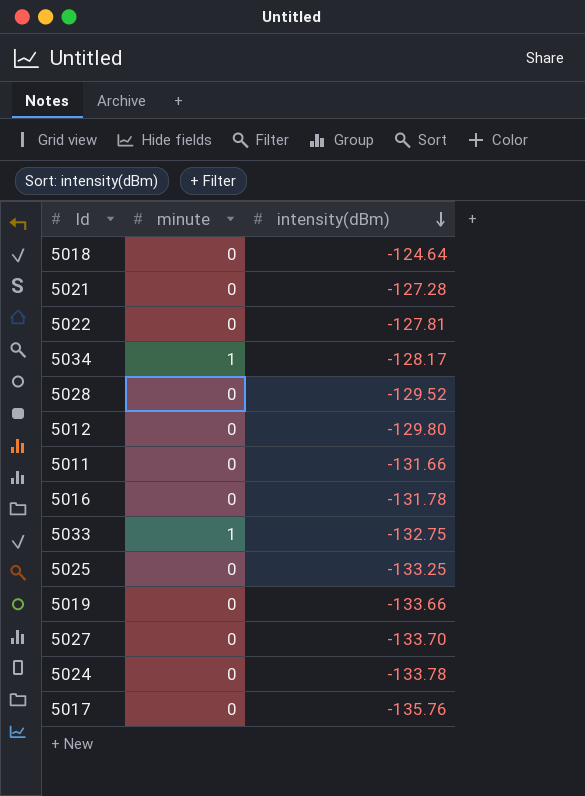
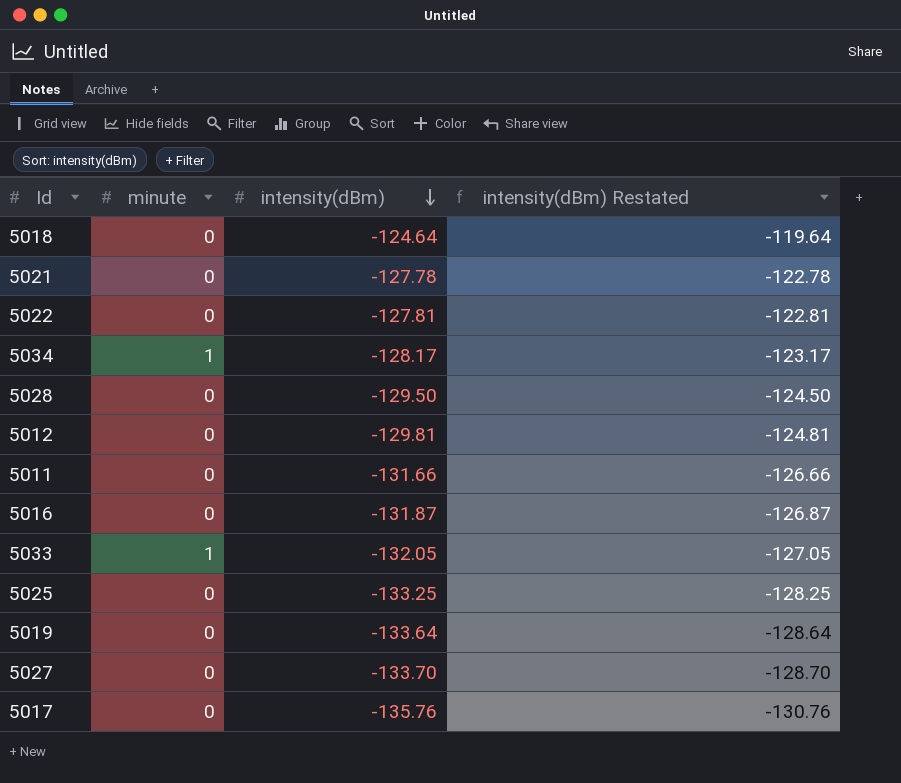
column intensity(dBm) Restated | formula: none -> [intensity(dBm)] + 5
row 5024: 0 | -133.78 -> none
5021 | intensity(dBm): -127.28 -> -127.78
5028 | intensity(dBm): -129.52 -> -129.50
5012 | intensity(dBm): -129.80 -> -129.81
5016 | intensity(dBm): -131.78 -> -131.87
5033 | intensity(dBm): -132.75 -> -132.05
5019 | intensity(dBm): -133.66 -> -133.64

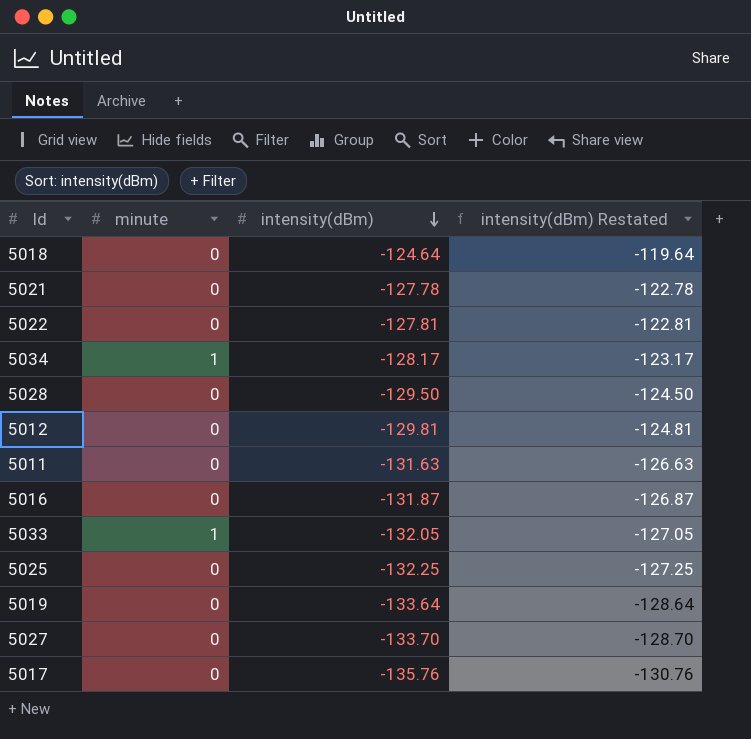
5011 | intensity(dBm): -131.66 -> -131.63
5011 | intensity(dBm) Restated: -126.66 -> -126.63
5025 | intensity(dBm): -133.25 -> -132.25
5025 | intensity(dBm) Restated: -128.25 -> -127.25

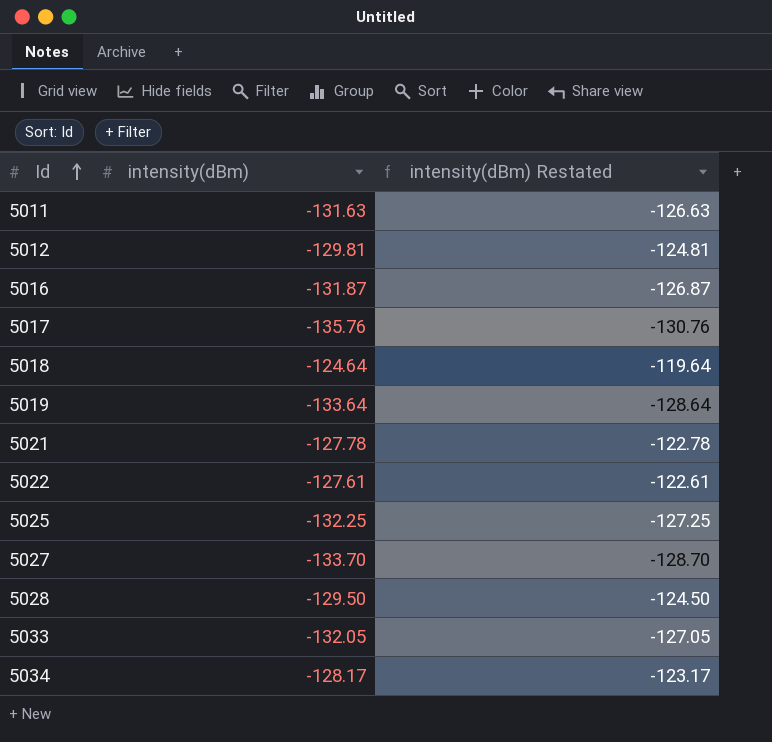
row order: intensity(dBm) descending -> Id ascending
column minute | position: 2 -> none
5022 | intensity(dBm): -127.81 -> -127.61
5022 | intensity(dBm) Restated: -122.81 -> -122.61

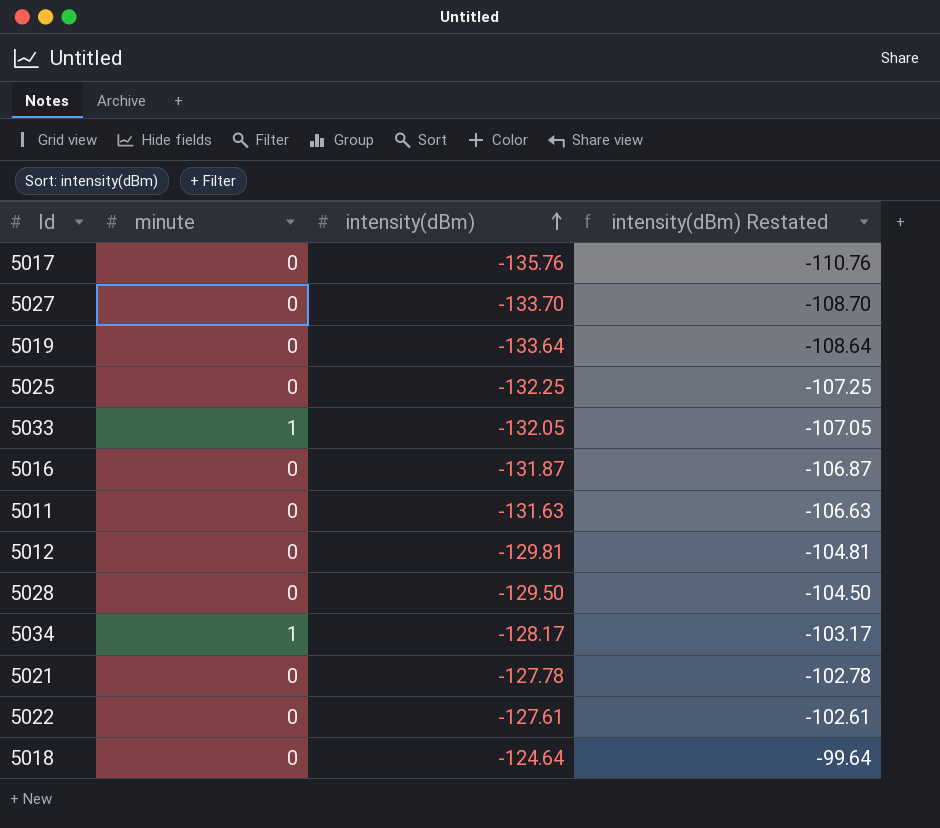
row order: Id ascending -> intensity(dBm) ascending
column minute | position: none -> 2
column intensity(dBm) Restated | formula: [intensity(dBm)] + 5 -> [intensity(dBm)] + 25

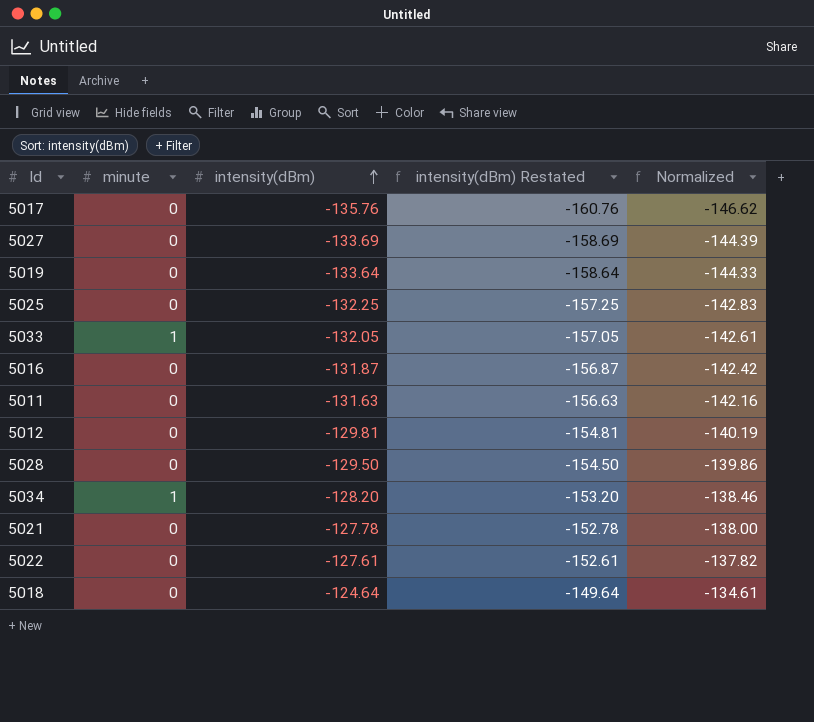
column intensity(dBm) Restated | formula: [intensity(dBm)] + 25 -> [intensity(dBm)] - 25
column Normalized | formula: none -> [intensity(dBm)] * 1.08
5027 | intensity(dBm): -133.70 -> -133.69
5034 | intensity(dBm): -128.17 -> -128.20

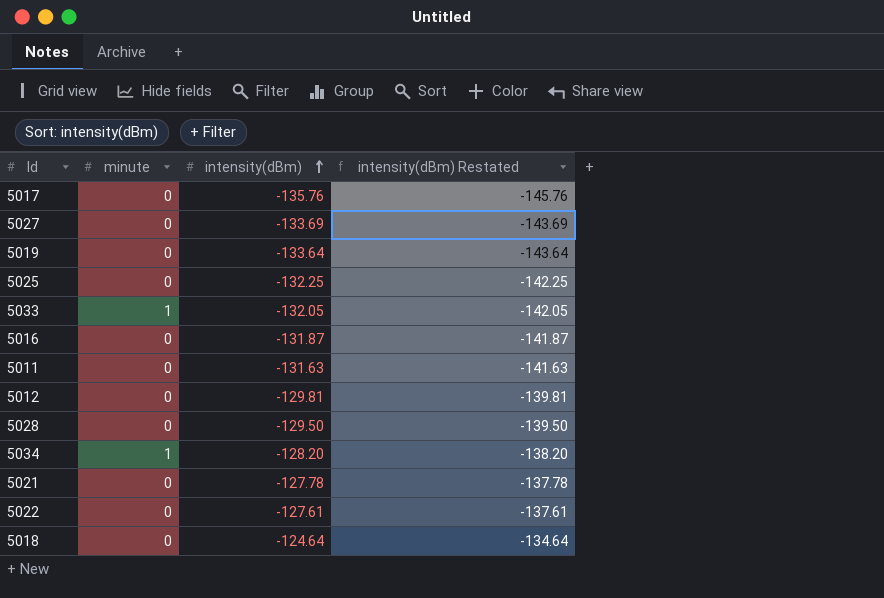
column Normalized | formula: [intensity(dBm)] * 1.08 -> none
column intensity(dBm) Restated | formula: [intensity(dBm)] - 25 -> [intensity(dBm)] - 10

